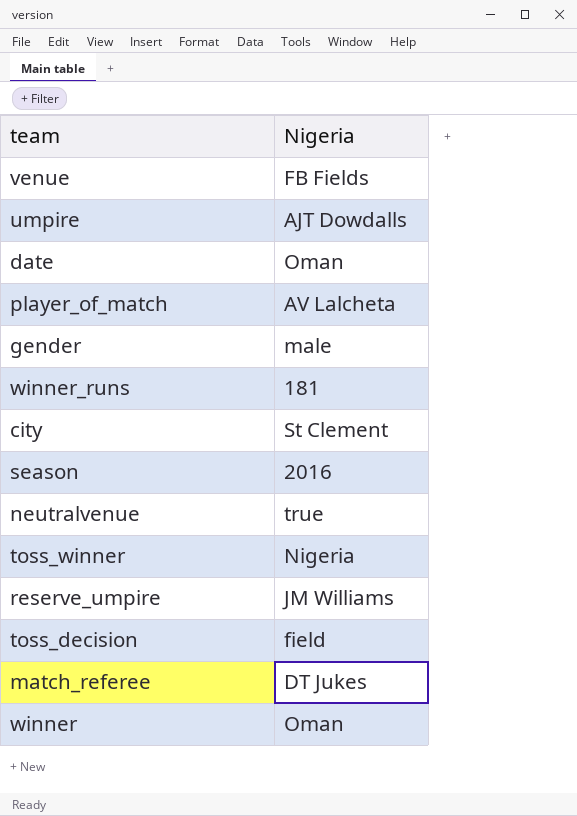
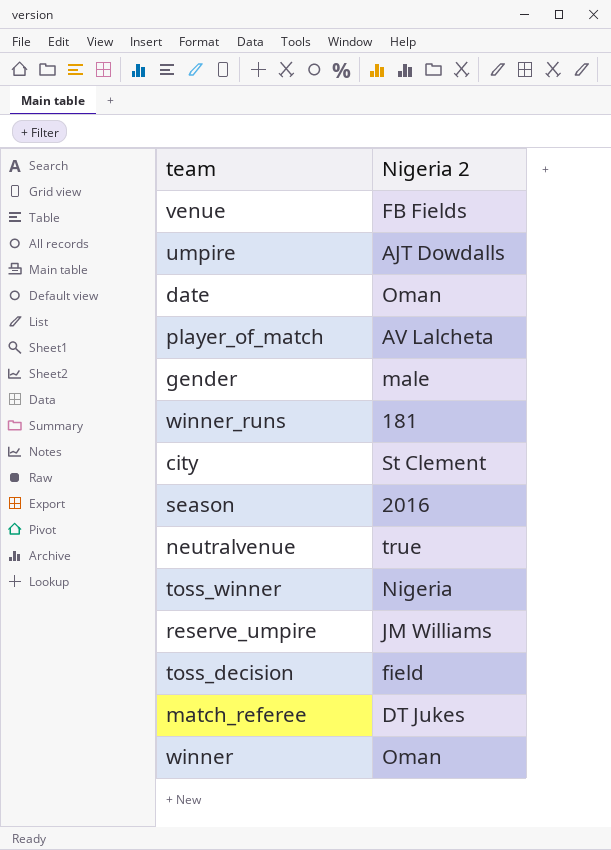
column name: Nigeria -> Nigeria 2

